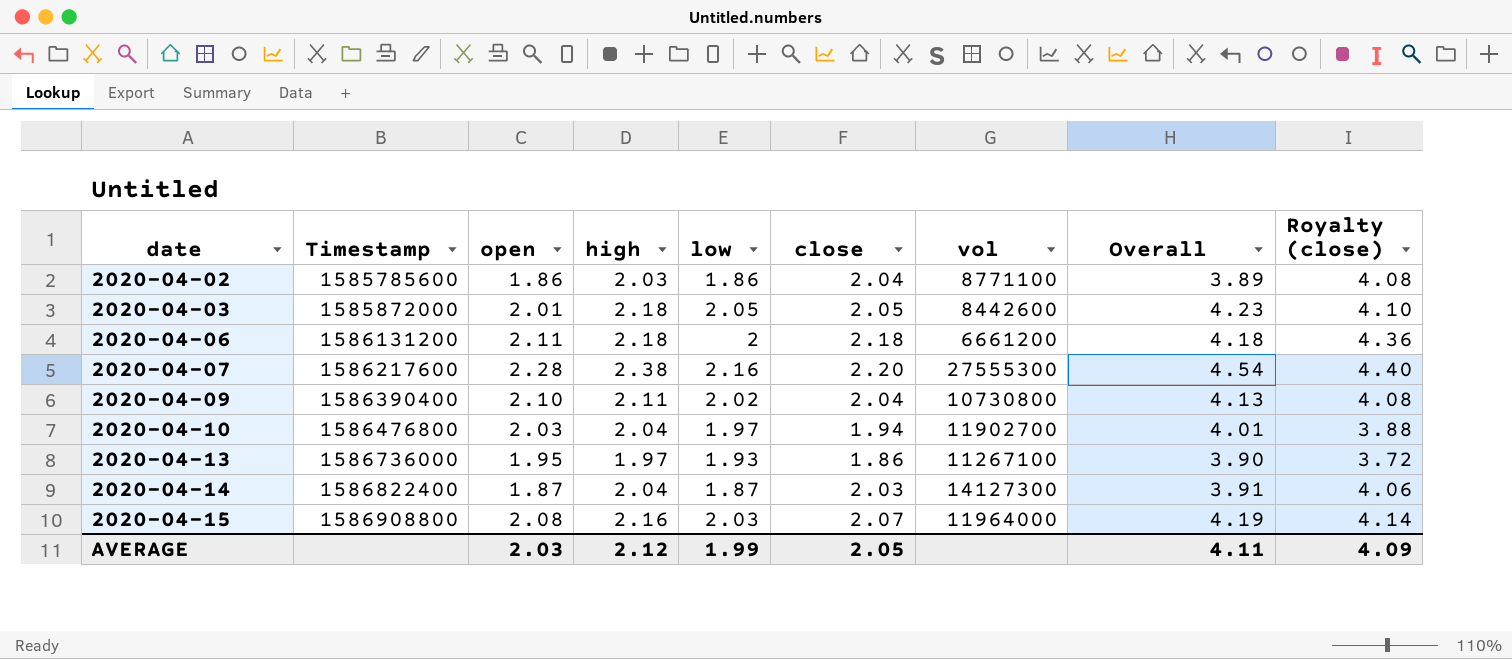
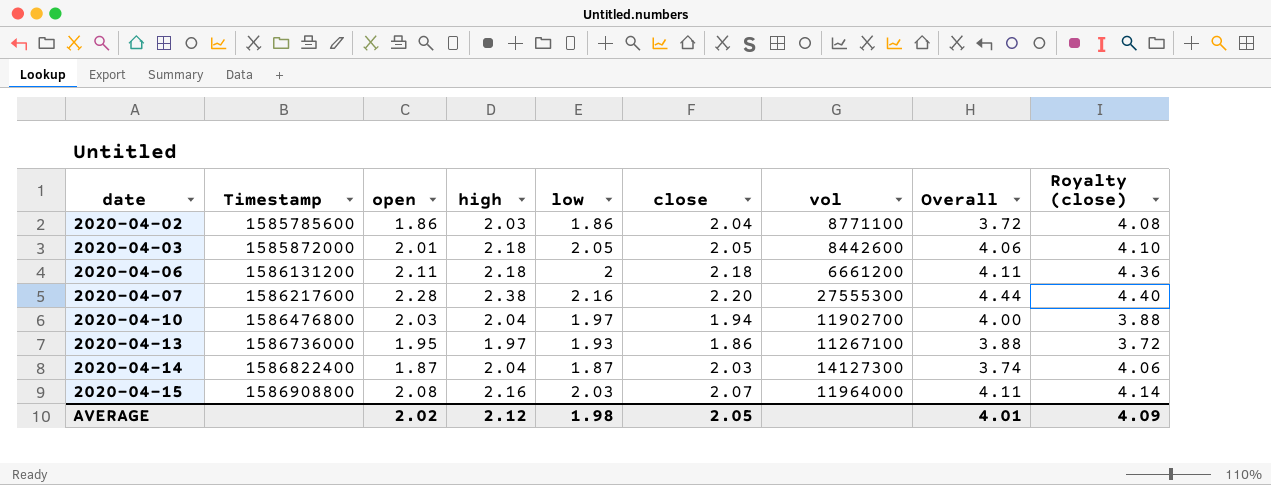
column Overall | formula: [high] + [low] -> [open] + [low]
row 2020-04-09: 1586390400 | 2.10 | 2.11 | 2.02 | 2.04 | 10730800 | 4.13 | 4.08 -> none
AVERAGE | open: 2.03 -> 2.02
AVERAGE | low: 1.99 -> 1.98
AVERAGE | Overall: 4.11 -> 4.01

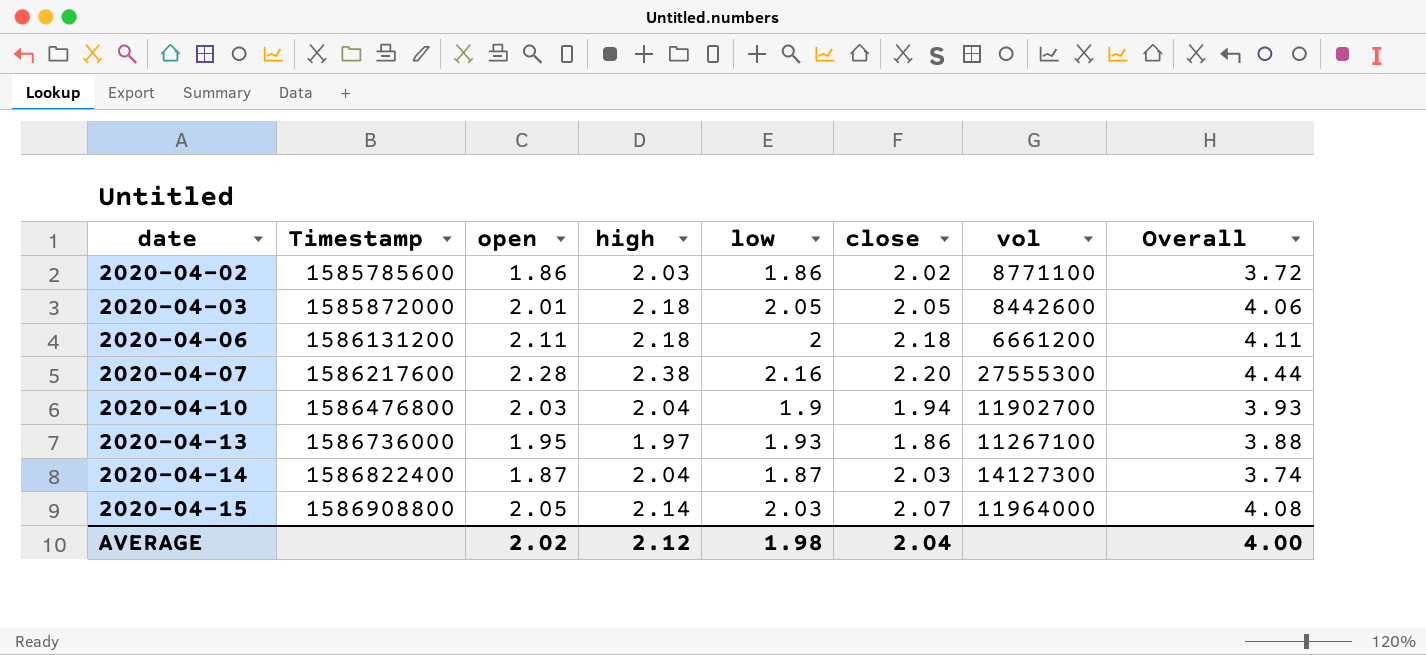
column Royalty (close) | formula: [close] * 2 -> none
2020-04-02 | close: 2.04 -> 2.02
2020-04-10 | low: 1.97 -> 1.9
2020-04-10 | Overall: 4.00 -> 3.93
2020-04-15 | open: 2.08 -> 2.05
2020-04-15 | high: 2.16 -> 2.14
2020-04-15 | Overall: 4.11 -> 4.08
AVERAGE | close: 2.05 -> 2.04
AVERAGE | Overall: 4.01 -> 4.00

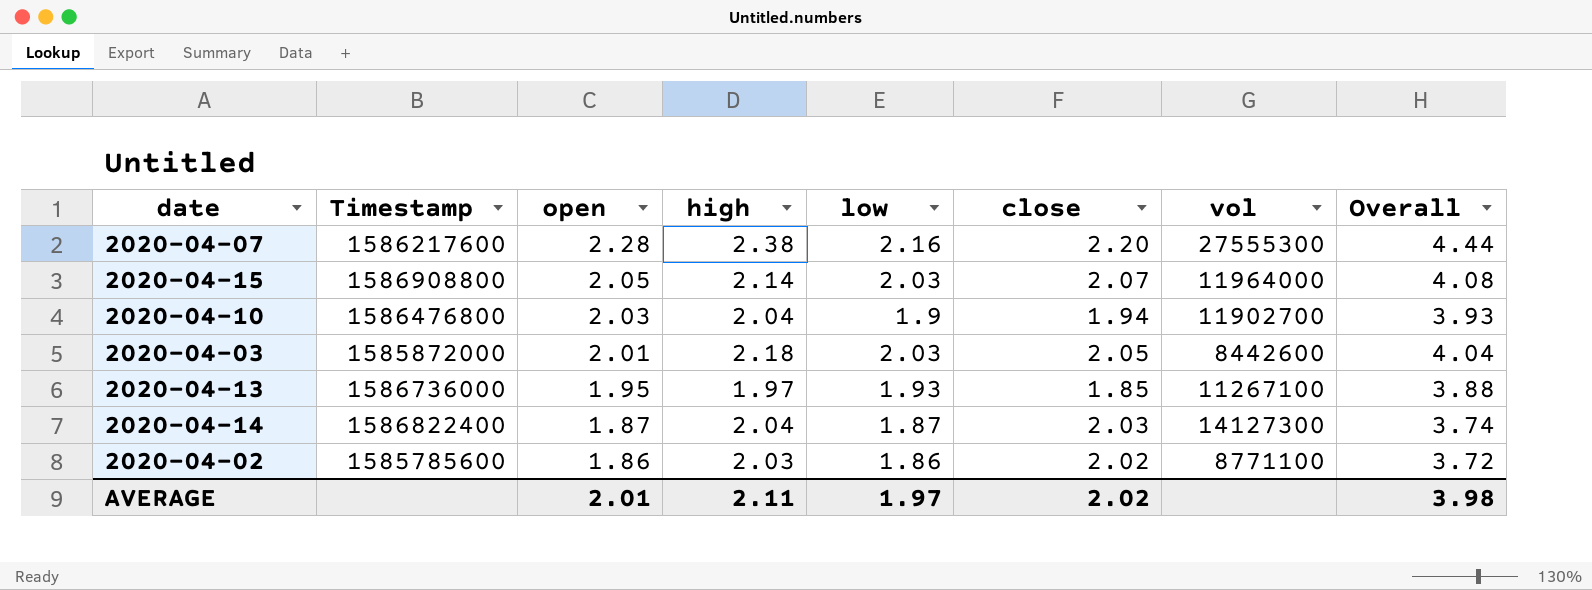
row order: date ascending -> open descending
row 2020-04-06: 1586131200 | 2.11 | 2.18 | 2 | 2.18 | 6661200 | 4.11 -> none
2020-04-03 | low: 2.05 -> 2.03
2020-04-03 | Overall: 4.06 -> 4.04
2020-04-13 | close: 1.86 -> 1.85
AVERAGE | open: 2.02 -> 2.01
AVERAGE | high: 2.12 -> 2.11
AVERAGE | low: 1.98 -> 1.97
AVERAGE | close: 2.04 -> 2.02
AVERAGE | Overall: 4.00 -> 3.98

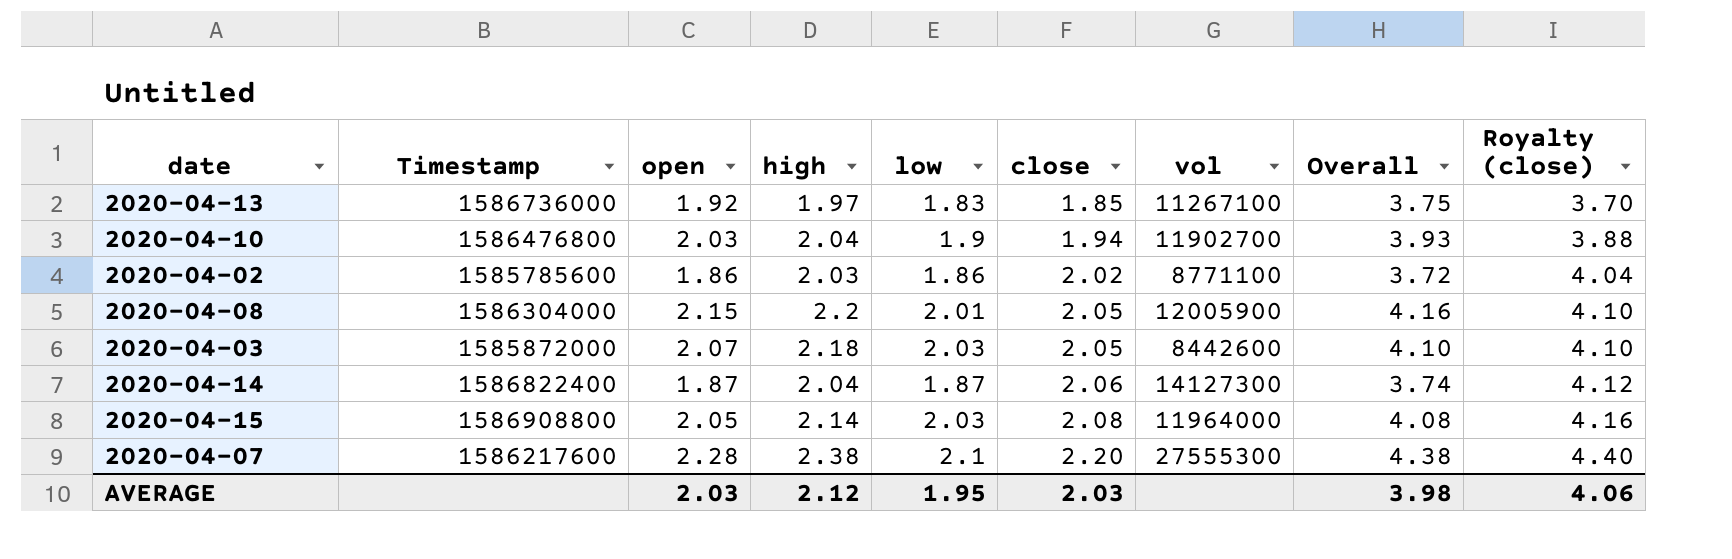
row order: open descending -> close ascending
column Royalty (close) | formula: none -> [close] * 2
2020-04-13 | open: 1.95 -> 1.92
2020-04-13 | low: 1.93 -> 1.83
2020-04-13 | Overall: 3.88 -> 3.75
row 2020-04-08: none -> 1586304000 | 2.15 | 2.2 | 2.01 | 2.05 | 12005900 | 4.16 | 4.10
2020-04-03 | open: 2.01 -> 2.07
2020-04-03 | Overall: 4.04 -> 4.10
2020-04-14 | close: 2.03 -> 2.06
2020-04-15 | close: 2.07 -> 2.08
2020-04-07 | low: 2.16 -> 2.1
2020-04-07 | Overall: 4.44 -> 4.38
AVERAGE | open: 2.01 -> 2.03
AVERAGE | high: 2.11 -> 2.12
AVERAGE | low: 1.97 -> 1.95
AVERAGE | close: 2.02 -> 2.03

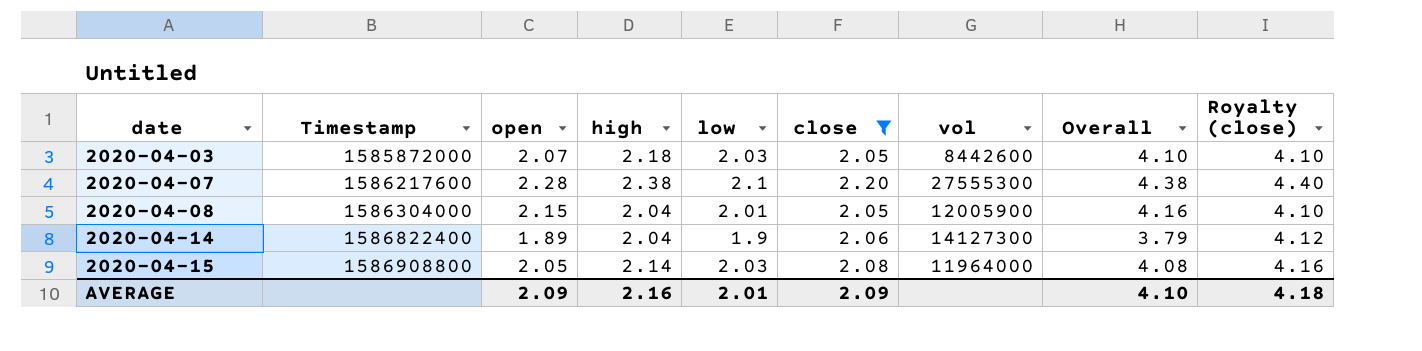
filter: none -> close >= 2.05
row order: close ascending -> date ascending
2020-04-08 | high: 2.2 -> 2.04
2020-04-14 | open: 1.87 -> 1.89
2020-04-14 | low: 1.87 -> 1.9
2020-04-14 | Overall: 3.74 -> 3.79
AVERAGE | open: 2.03 -> 2.09
AVERAGE | high: 2.12 -> 2.16
AVERAGE | low: 1.95 -> 2.01
AVERAGE | close: 2.03 -> 2.09
AVERAGE | Overall: 3.98 -> 4.10
AVERAGE | Royalty (close): 4.06 -> 4.18

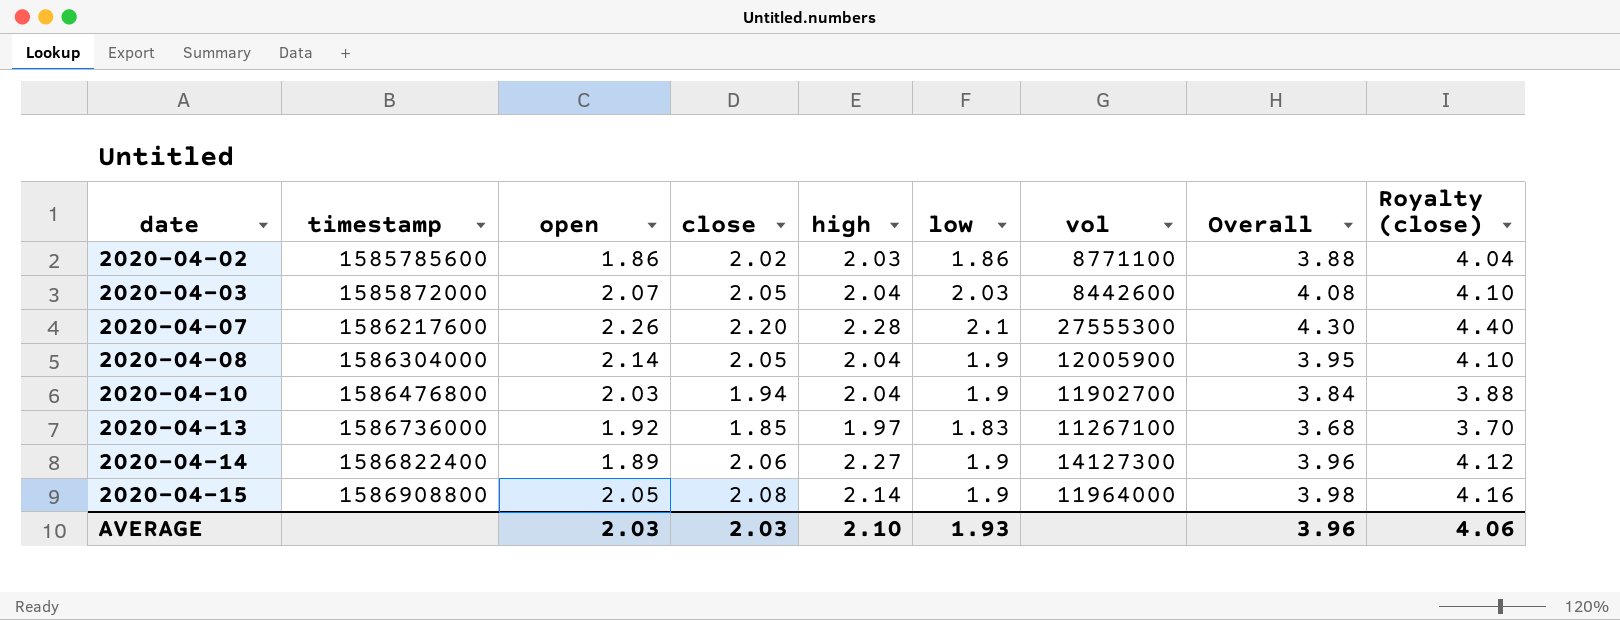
filter: close >= 2.05 -> none
column name: Timestamp -> timestamp
column close | position: 6 -> 4
column Overall | formula: [open] + [low] -> [close] + [low]
2020-04-03 | high: 2.18 -> 2.04
2020-04-07 | open: 2.28 -> 2.26
2020-04-07 | high: 2.38 -> 2.28
2020-04-08 | open: 2.15 -> 2.14
2020-04-08 | low: 2.01 -> 1.9
2020-04-14 | high: 2.04 -> 2.27
2020-04-15 | low: 2.03 -> 1.9
AVERAGE | open: 2.09 -> 2.03
AVERAGE | close: 2.09 -> 2.03
AVERAGE | high: 2.16 -> 2.10
AVERAGE | low: 2.01 -> 1.93
AVERAGE | Overall: 4.10 -> 3.96
AVERAGE | Royalty (close): 4.18 -> 4.06

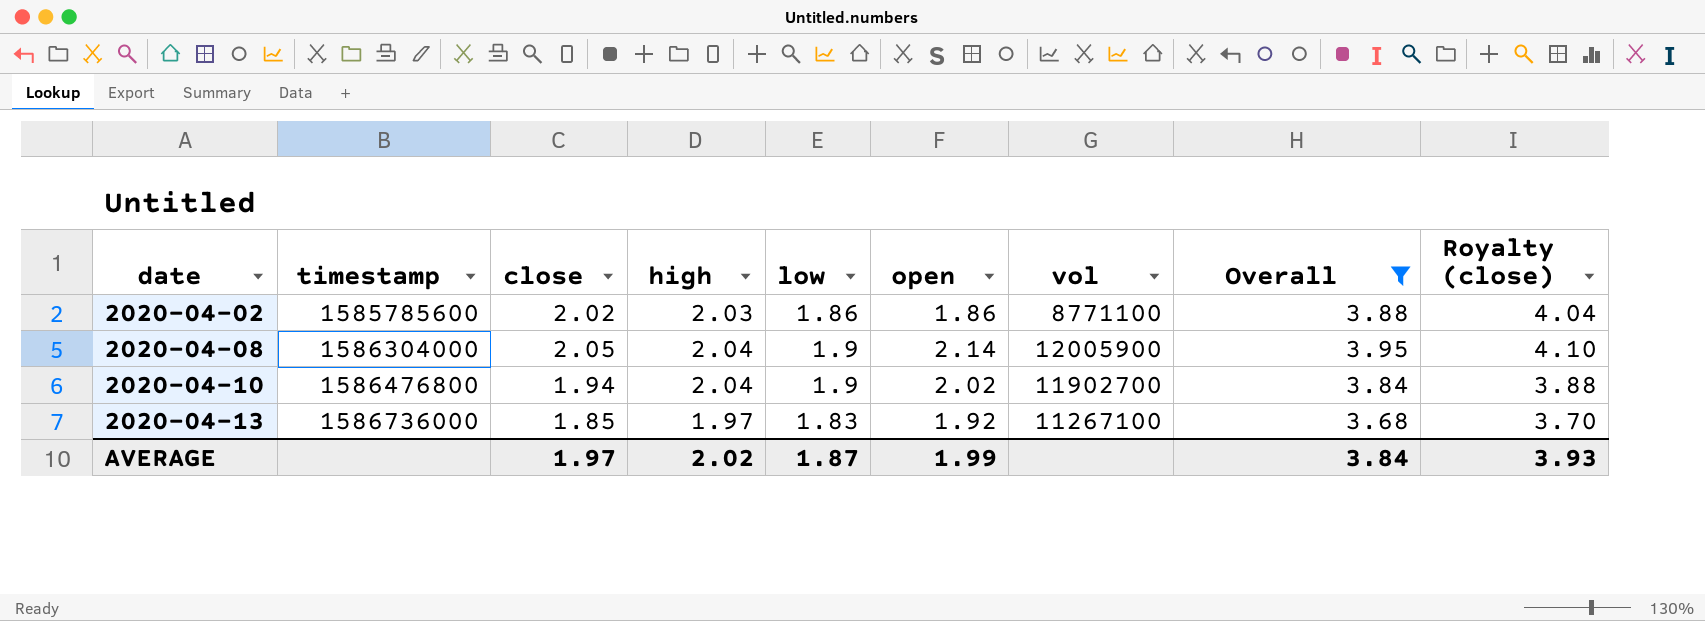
filter: none -> Overall <= 3.95
column open | position: 3 -> 6
2020-04-10 | open: 2.03 -> 2.02
AVERAGE | close: 2.03 -> 1.97
AVERAGE | high: 2.10 -> 2.02
AVERAGE | low: 1.93 -> 1.87
AVERAGE | open: 2.03 -> 1.99
AVERAGE | Overall: 3.96 -> 3.84
AVERAGE | Royalty (close): 4.06 -> 3.93

